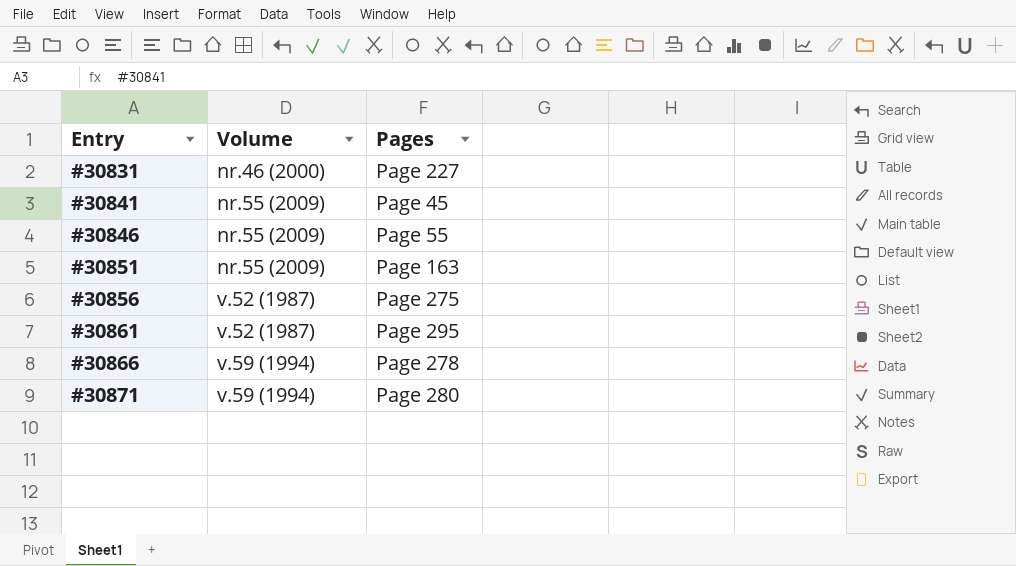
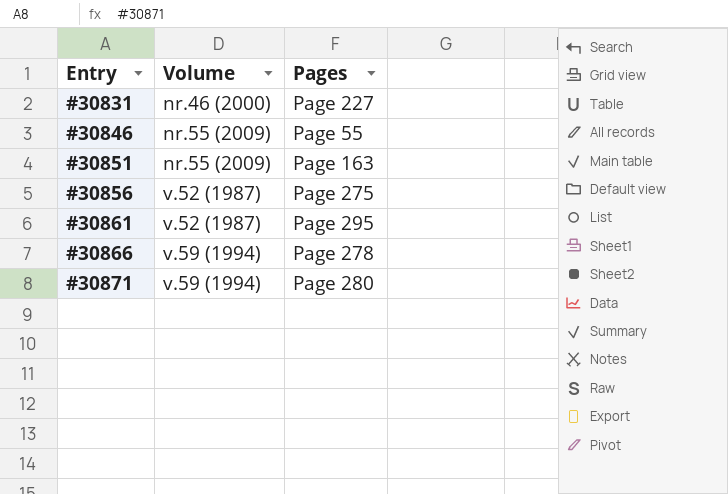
row #30841: nr.55 (2009) | Page 45 -> none

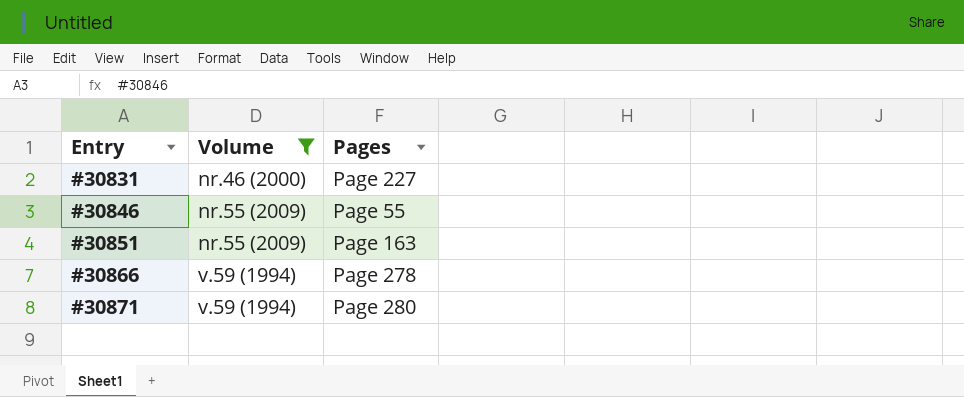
filter: none -> Volume != v.52 (1987)

